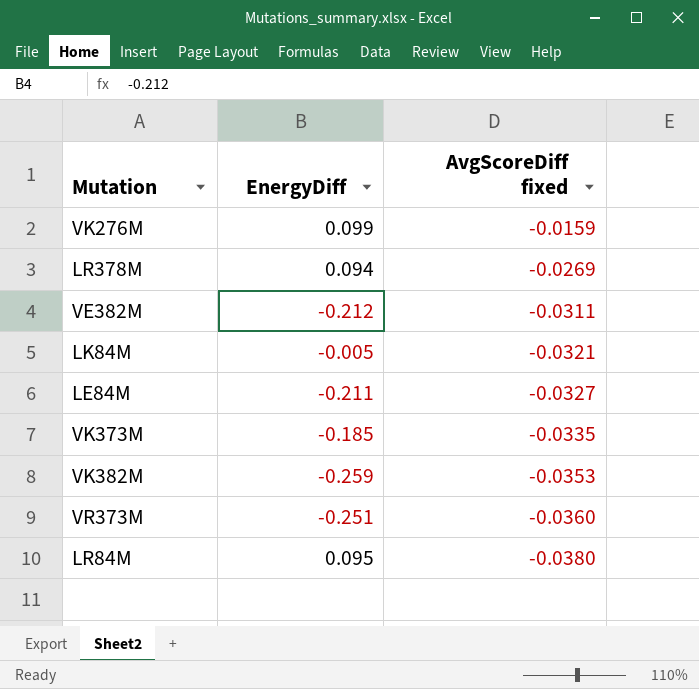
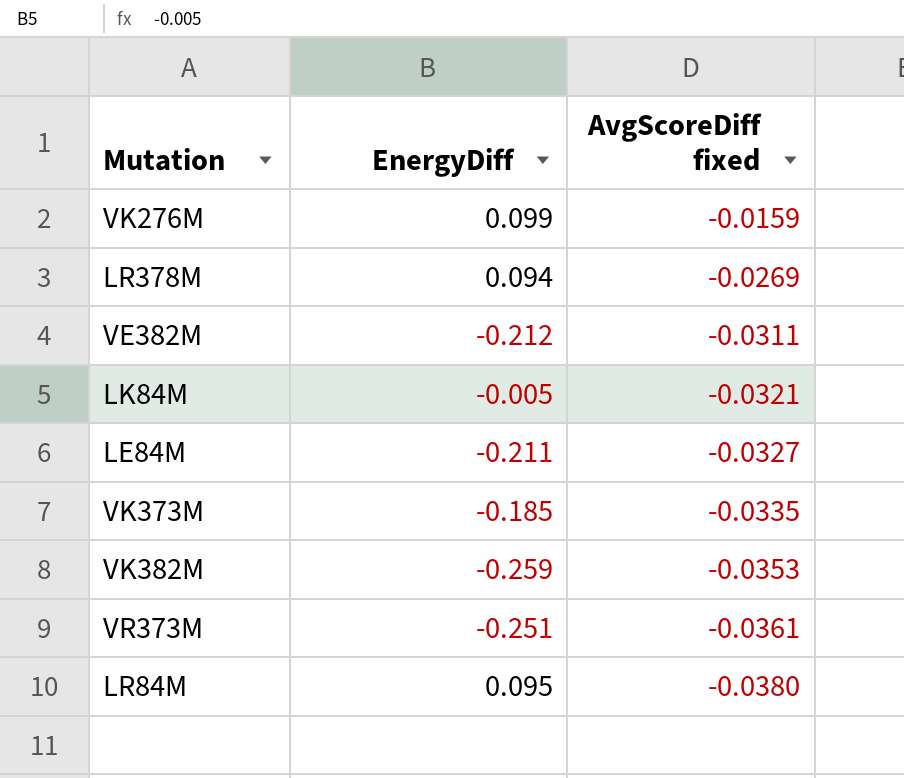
VR373M | AvgScoreDiff fixed: -0.0360 -> -0.0361

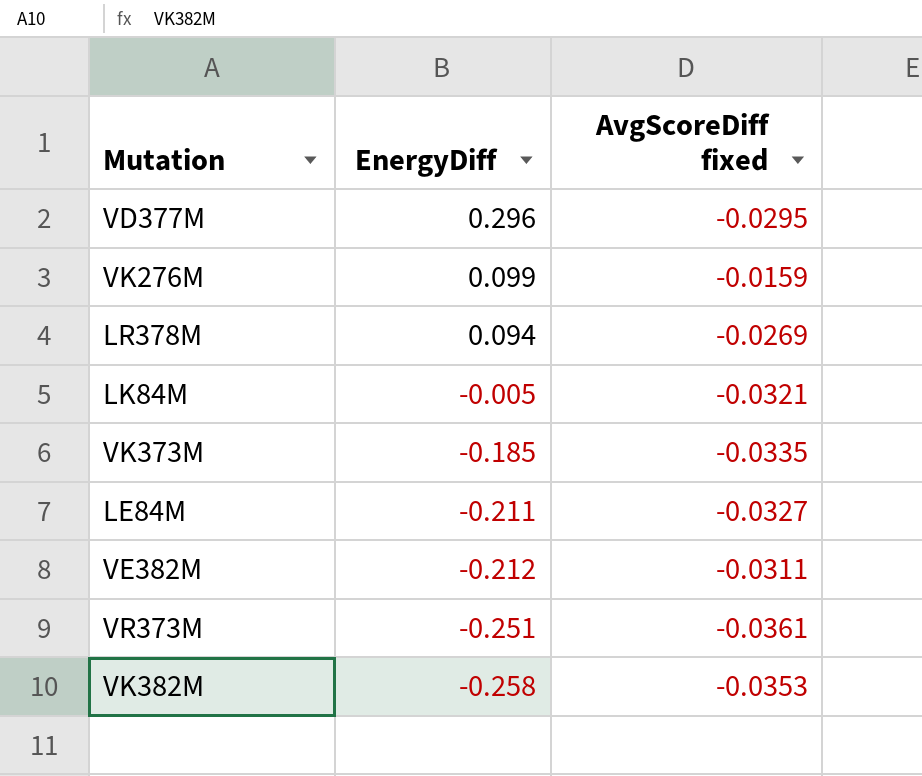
row order: AvgScoreDiff fixed descending -> EnergyDiff descending
row LR84M: 0.095 | -0.0380 -> none
row VD377M: none -> 0.296 | -0.0295
VK382M | EnergyDiff: -0.259 -> -0.258

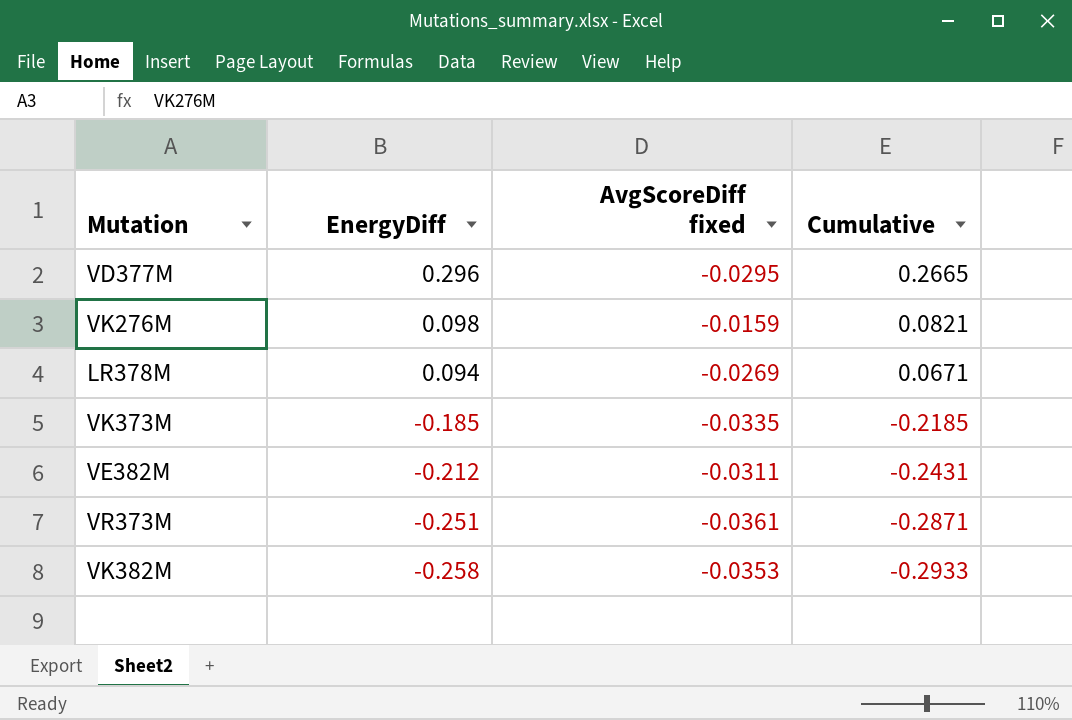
column Cumulative | formula: none -> [EnergyDiff] + [AvgScoreDiff fixed]
row LK84M: -0.005 | -0.0321 -> none
row LE84M: -0.211 | -0.0327 -> none
VK276M | EnergyDiff: 0.099 -> 0.098

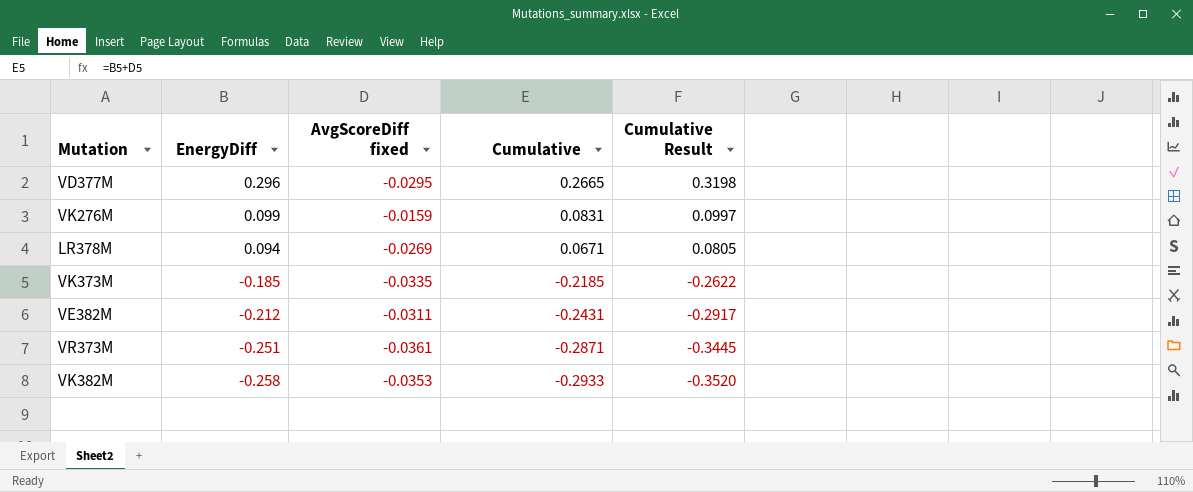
column Cumulative Result | formula: none -> [Cumulative] * 1.2
VK276M | EnergyDiff: 0.098 -> 0.099
VK276M | Cumulative: 0.0821 -> 0.0831

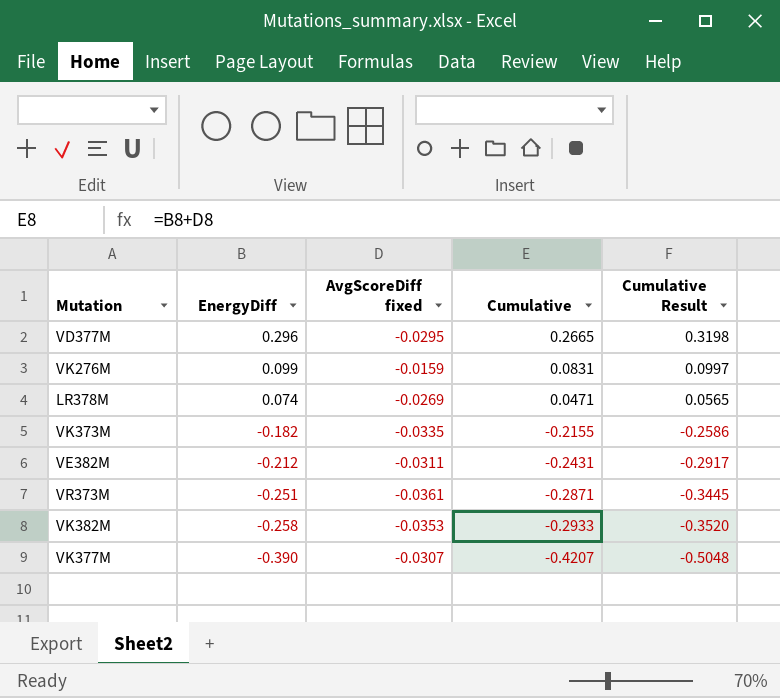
LR378M | EnergyDiff: 0.094 -> 0.074
LR378M | Cumulative: 0.0671 -> 0.0471
LR378M | Cumulative Result: 0.0805 -> 0.0565
VK373M | EnergyDiff: -0.185 -> -0.182
VK373M | Cumulative: -0.2185 -> -0.2155
VK373M | Cumulative Result: -0.2622 -> -0.2586
row VK377M: none -> -0.390 | -0.0307 | -0.4207 | -0.5048

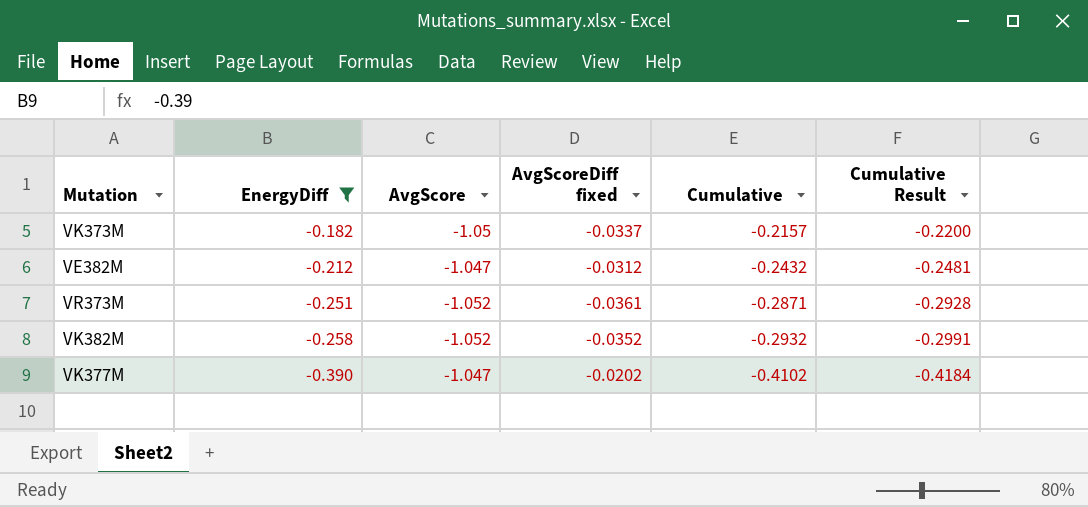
filter: none -> EnergyDiff <= -0.182
column AvgScore | position: none -> 3
column Cumulative Result | formula: [Cumulative] * 1.2 -> [Cumulative] * 1.02
VK373M | AvgScoreDiff fixed: -0.0335 -> -0.0337
VK373M | Cumulative: -0.2155 -> -0.2157
VE382M | AvgScoreDiff fixed: -0.0311 -> -0.0312
VE382M | Cumulative: -0.2431 -> -0.2432
VK382M | AvgScoreDiff fixed: -0.0353 -> -0.0352
VK382M | Cumulative: -0.2933 -> -0.2932
VK377M | AvgScoreDiff fixed: -0.0307 -> -0.0202
VK377M | Cumulative: -0.4207 -> -0.4102

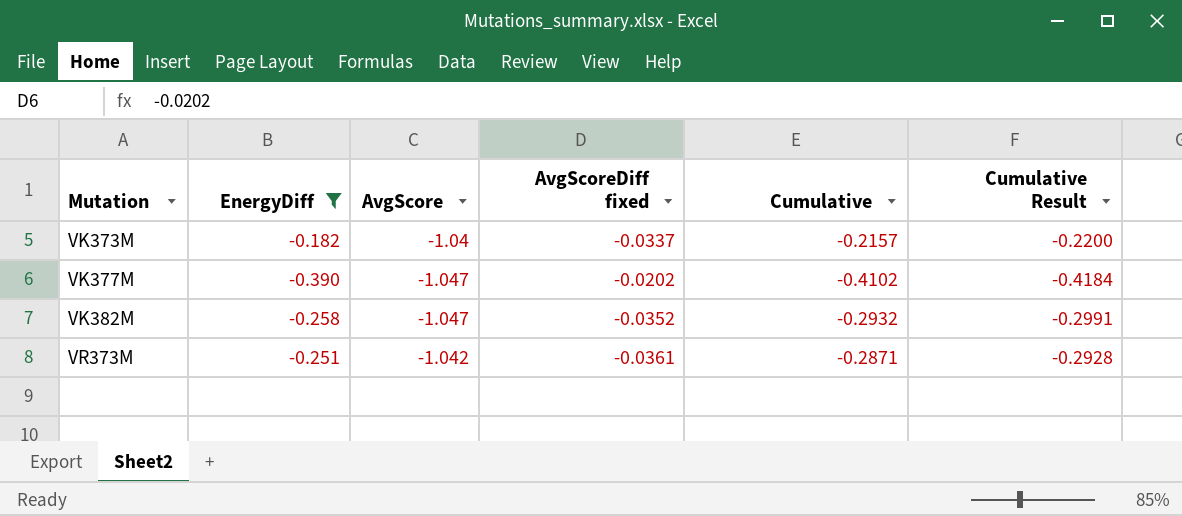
row order: EnergyDiff descending -> Mutation ascending
row VE382M: -0.212 | -1.047 | -0.0312 | -0.2432 | -0.2481 -> none
VK373M | AvgScore: -1.05 -> -1.04
VK382M | AvgScore: -1.052 -> -1.047
VR373M | AvgScore: -1.052 -> -1.042

